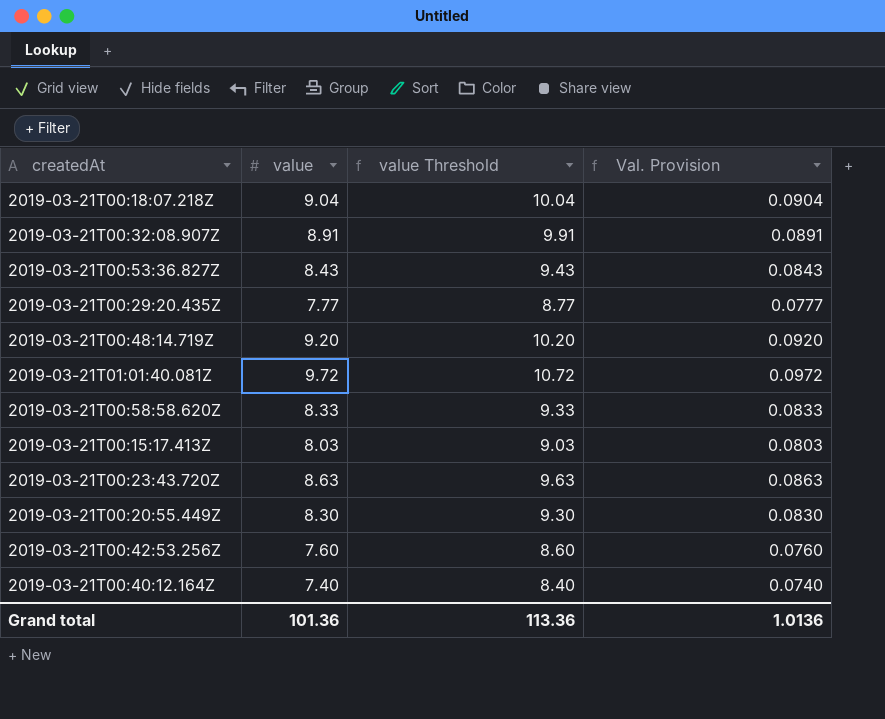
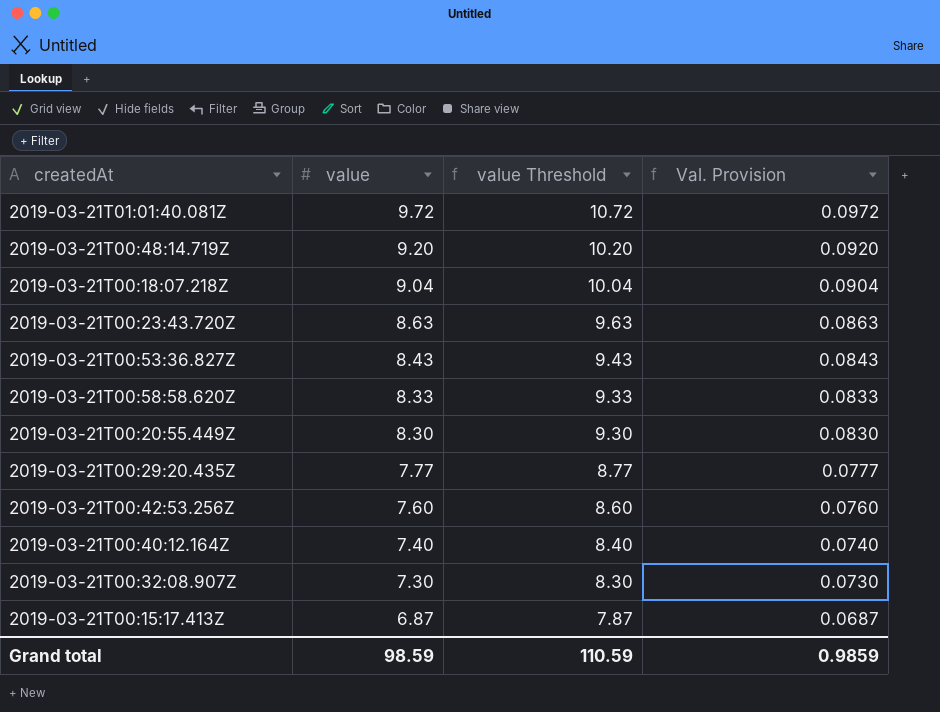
row order: none -> value descending
2019-03-21T00:32:08.907Z | value: 8.91 -> 7.30
2019-03-21T00:32:08.907Z | value Threshold: 9.91 -> 8.30
2019-03-21T00:32:08.907Z | Val. Provision: 0.0891 -> 0.0730
2019-03-21T00:15:17.413Z | value: 8.03 -> 6.87
2019-03-21T00:15:17.413Z | value Threshold: 9.03 -> 7.87
2019-03-21T00:15:17.413Z | Val. Provision: 0.0803 -> 0.0687
Grand total | value: 101.36 -> 98.59
Grand total | value Threshold: 113.36 -> 110.59
Grand total | Val. Provision: 1.0136 -> 0.9859

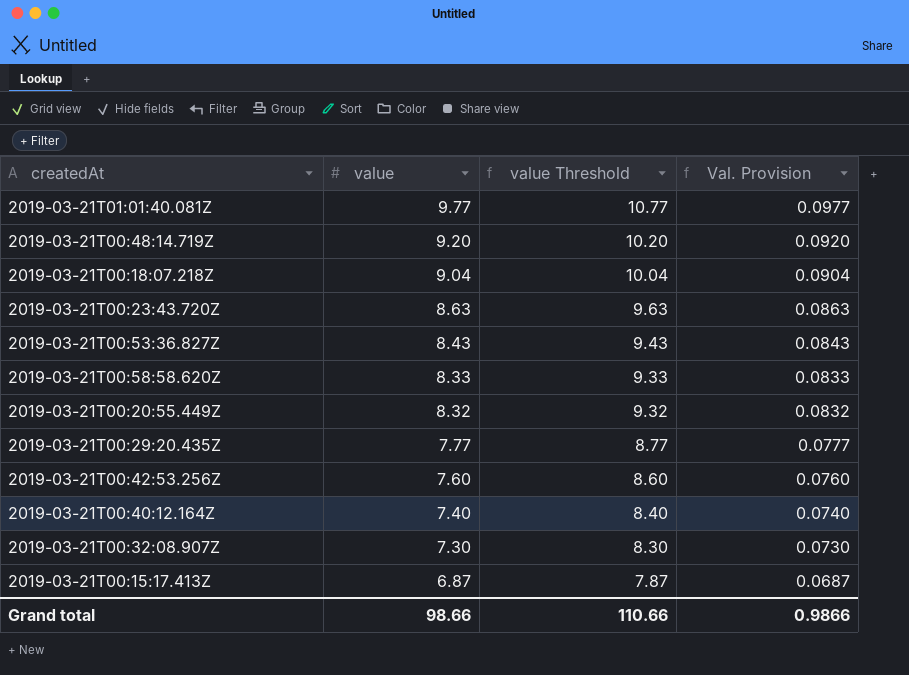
2019-03-21T01:01:40.081Z | value: 9.72 -> 9.77
2019-03-21T01:01:40.081Z | value Threshold: 10.72 -> 10.77
2019-03-21T01:01:40.081Z | Val. Provision: 0.0972 -> 0.0977
2019-03-21T00:20:55.449Z | value: 8.30 -> 8.32
2019-03-21T00:20:55.449Z | value Threshold: 9.30 -> 9.32
2019-03-21T00:20:55.449Z | Val. Provision: 0.0830 -> 0.0832
Grand total | value: 98.59 -> 98.66
Grand total | value Threshold: 110.59 -> 110.66
Grand total | Val. Provision: 0.9859 -> 0.9866

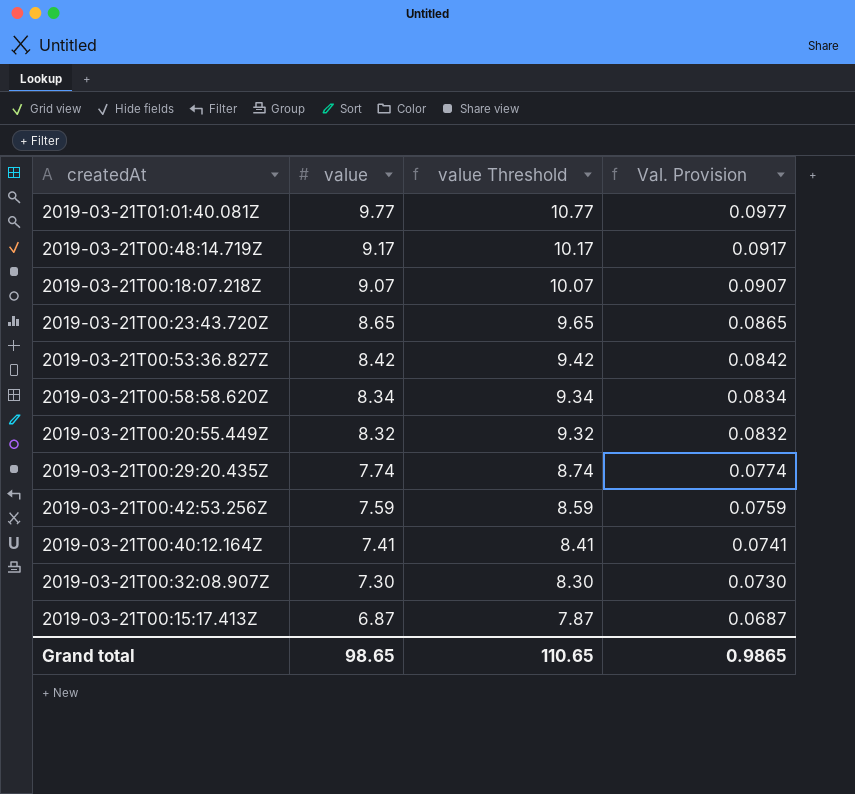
2019-03-21T00:48:14.719Z | value: 9.20 -> 9.17
2019-03-21T00:48:14.719Z | value Threshold: 10.20 -> 10.17
2019-03-21T00:48:14.719Z | Val. Provision: 0.0920 -> 0.0917
2019-03-21T00:18:07.218Z | value: 9.04 -> 9.07
2019-03-21T00:18:07.218Z | value Threshold: 10.04 -> 10.07
2019-03-21T00:18:07.218Z | Val. Provision: 0.0904 -> 0.0907
2019-03-21T00:23:43.720Z | value: 8.63 -> 8.65
2019-03-21T00:23:43.720Z | value Threshold: 9.63 -> 9.65
2019-03-21T00:23:43.720Z | Val. Provision: 0.0863 -> 0.0865
2019-03-21T00:53:36.827Z | value: 8.43 -> 8.42
2019-03-21T00:53:36.827Z | value Threshold: 9.43 -> 9.42
2019-03-21T00:53:36.827Z | Val. Provision: 0.0843 -> 0.0842
2019-03-21T00:58:58.620Z | value: 8.33 -> 8.34
2019-03-21T00:58:58.620Z | value Threshold: 9.33 -> 9.34
2019-03-21T00:58:58.620Z | Val. Provision: 0.0833 -> 0.0834
2019-03-21T00:29:20.435Z | value: 7.77 -> 7.74
2019-03-21T00:29:20.435Z | value Threshold: 8.77 -> 8.74
2019-03-21T00:29:20.435Z | Val. Provision: 0.0777 -> 0.0774
2019-03-21T00:42:53.256Z | value: 7.60 -> 7.59
2019-03-21T00:42:53.256Z | value Threshold: 8.60 -> 8.59
2019-03-21T00:42:53.256Z | Val. Provision: 0.0760 -> 0.0759
2019-03-21T00:40:12.164Z | value: 7.40 -> 7.41
2019-03-21T00:40:12.164Z | value Threshold: 8.40 -> 8.41
2019-03-21T00:40:12.164Z | Val. Provision: 0.0740 -> 0.0741
Grand total | value: 98.66 -> 98.65
Grand total | value Threshold: 110.66 -> 110.65
Grand total | Val. Provision: 0.9866 -> 0.9865

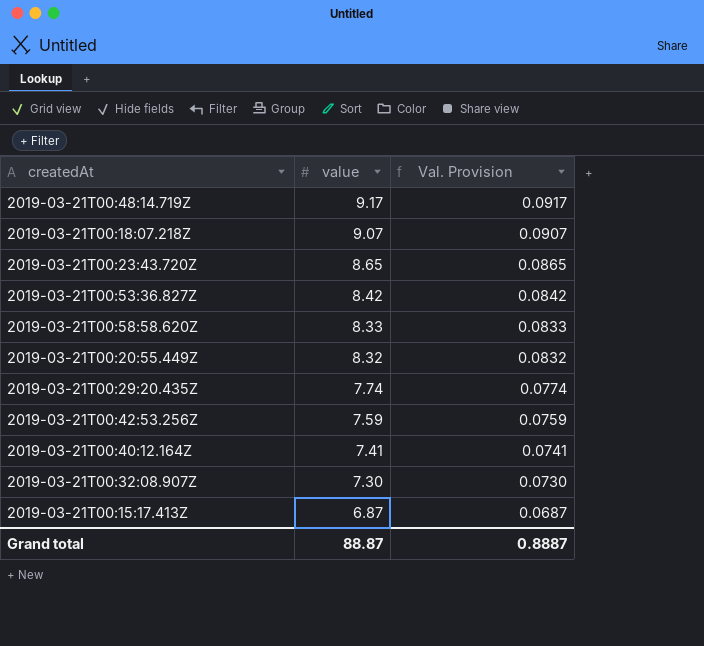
column value Threshold | formula: [value] + 1 -> none
row 2019-03-21T01:01:40.081Z: 9.77 | 10.77 | 0.0977 -> none
2019-03-21T00:58:58.620Z | value: 8.34 -> 8.33
2019-03-21T00:58:58.620Z | Val. Provision: 0.0834 -> 0.0833
Grand total | value: 98.65 -> 88.87
Grand total | Val. Provision: 0.9865 -> 0.8887

